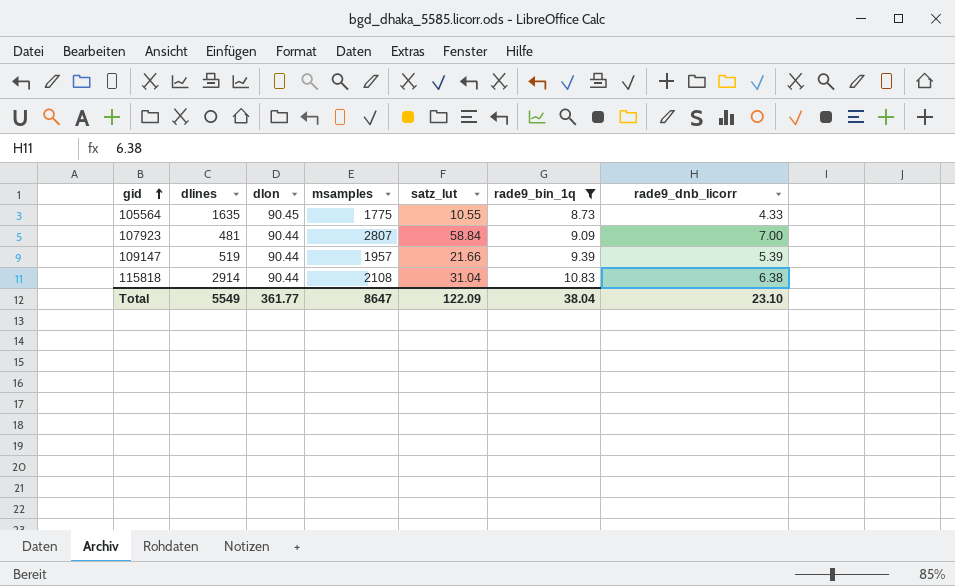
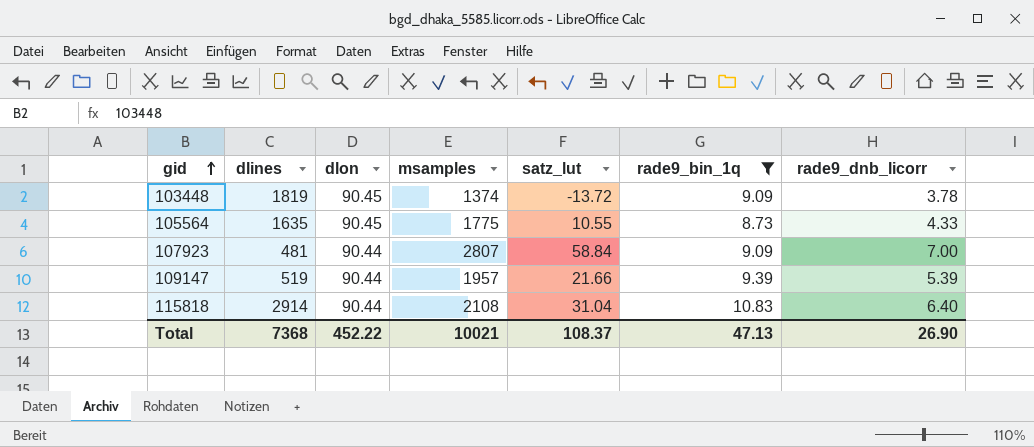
row 103448: none -> 1819 | 90.45 | 1374 | -13.72 | 9.09 | 3.78
115818 | rade9_dnb_licorr: 6.38 -> 6.40
Total | dlines: 5549 -> 7368
Total | dlon: 361.77 -> 452.22
Total | msamples: 8647 -> 10021
Total | satz_lut: 122.09 -> 108.37
Total | rade9_bin_1q: 38.04 -> 47.13
Total | rade9_dnb_licorr: 23.10 -> 26.90

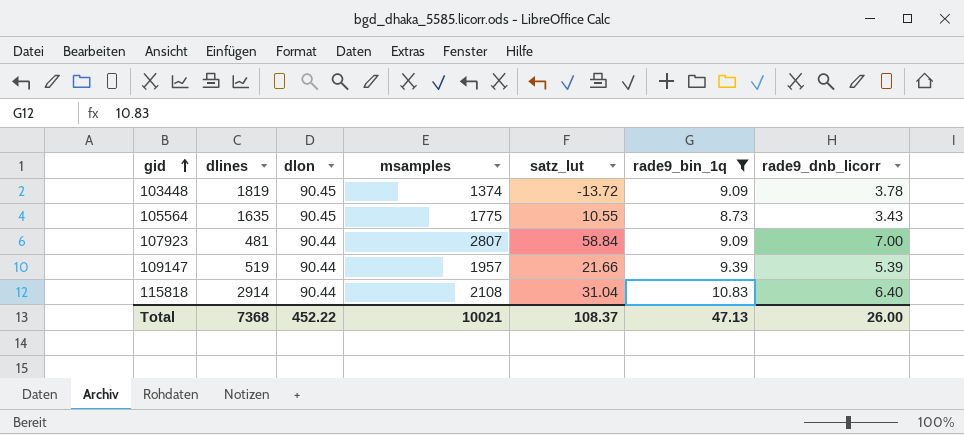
105564 | rade9_dnb_licorr: 4.33 -> 3.43
Total | rade9_dnb_licorr: 26.90 -> 26.00

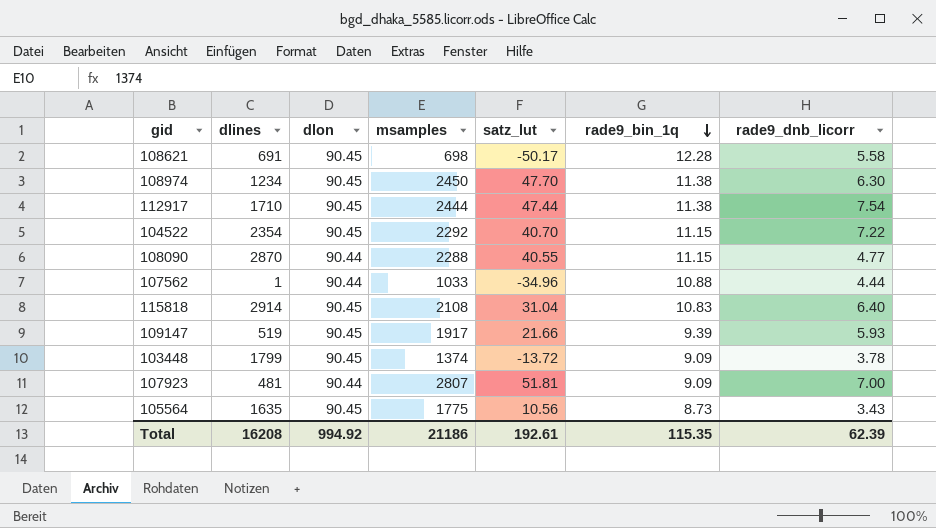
filter: rade9_bin_1q <= 10.83 -> none
row order: gid ascending -> rade9_bin_1q descending
115818 | dlon: 90.44 -> 90.45
109147 | dlon: 90.44 -> 90.45
109147 | msamples: 1957 -> 1917
109147 | rade9_dnb_licorr: 5.39 -> 5.93
103448 | dlines: 1819 -> 1799
107923 | satz_lut: 58.84 -> 51.81
105564 | satz_lut: 10.55 -> 10.56
Total | dlines: 7368 -> 16208
Total | dlon: 452.22 -> 994.92
Total | msamples: 10021 -> 21186
Total | satz_lut: 108.37 -> 192.61
Total | rade9_bin_1q: 47.13 -> 115.35
Total | rade9_dnb_licorr: 26.00 -> 62.39

